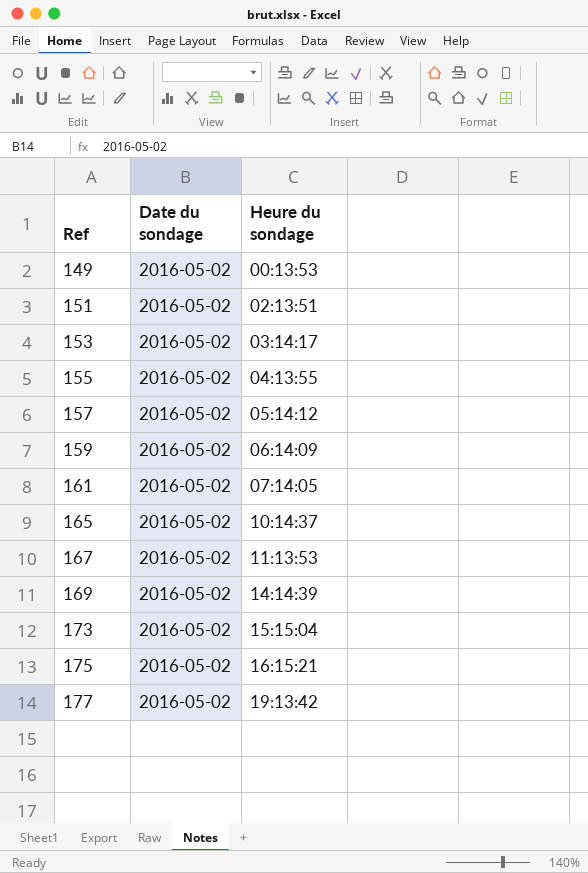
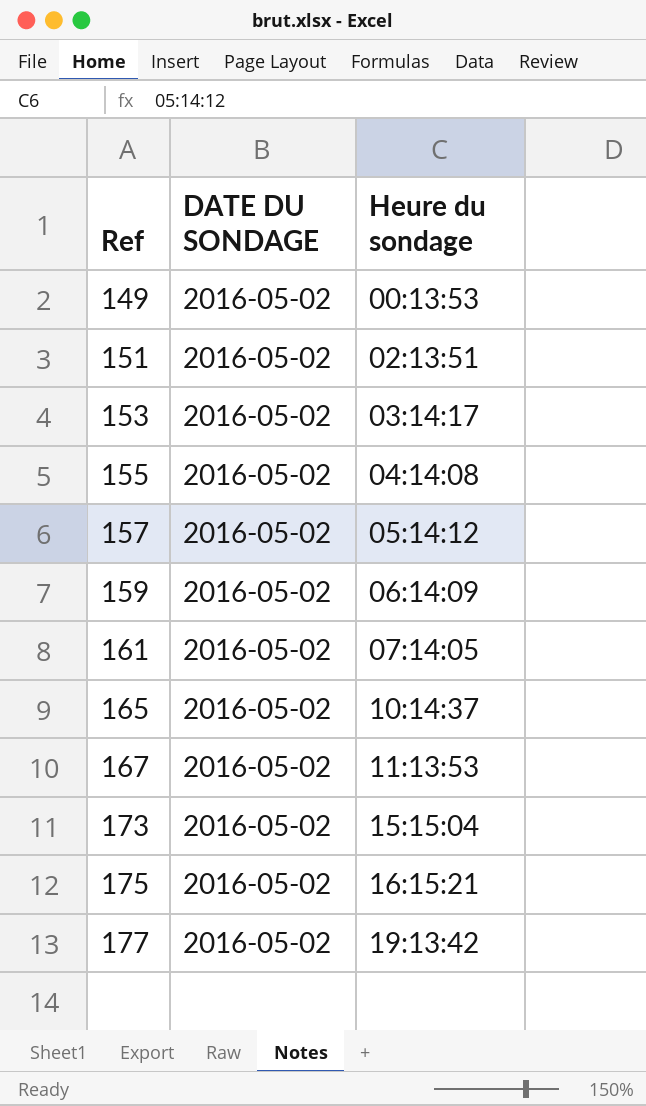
column name: Date du sondage -> DATE DU SONDAGE
row 169: 2016-05-02 | 14:14:39 -> none
155 | Heure du sondage: 04:13:55 -> 04:14:08

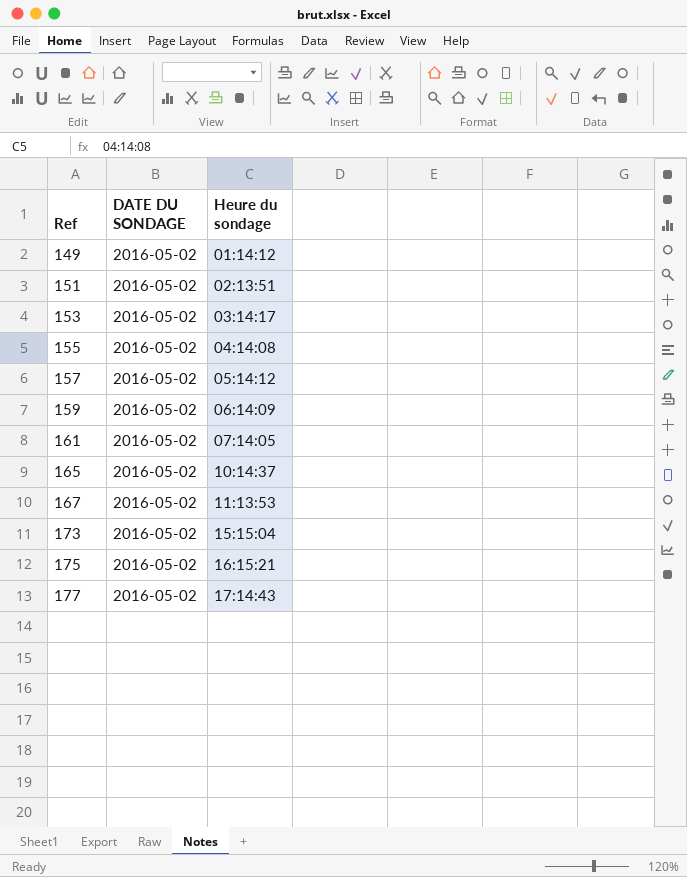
149 | Heure du sondage: 00:13:53 -> 01:14:12
177 | Heure du sondage: 19:13:42 -> 17:14:43

